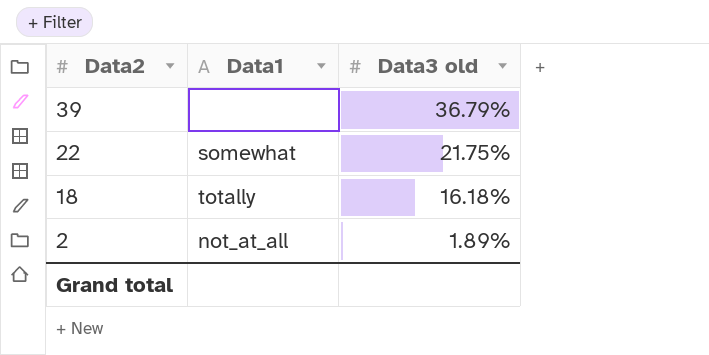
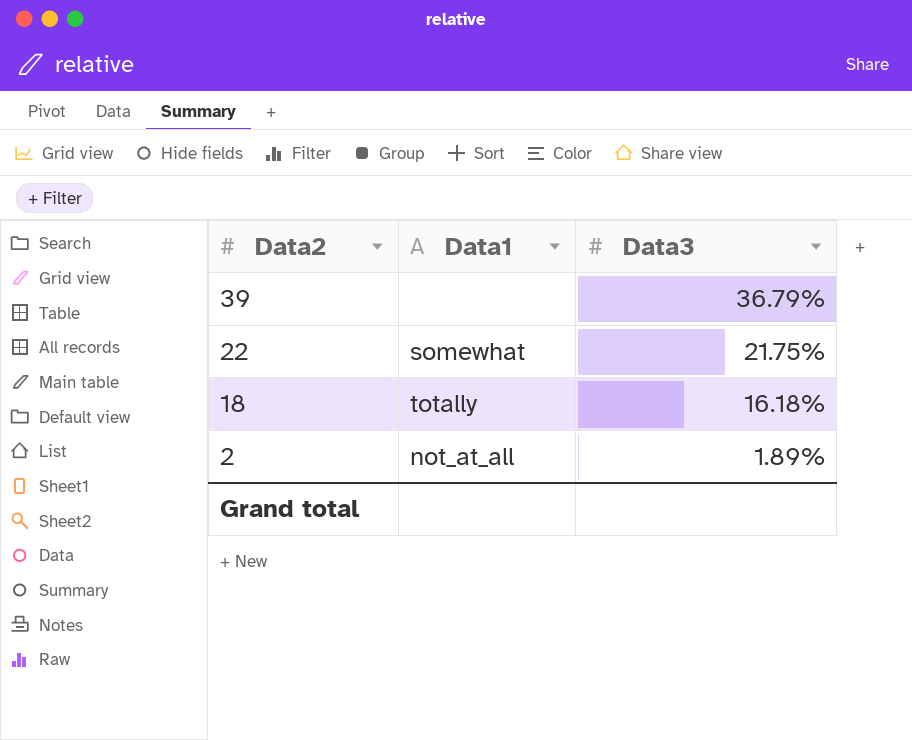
column name: Data3 old -> Data3

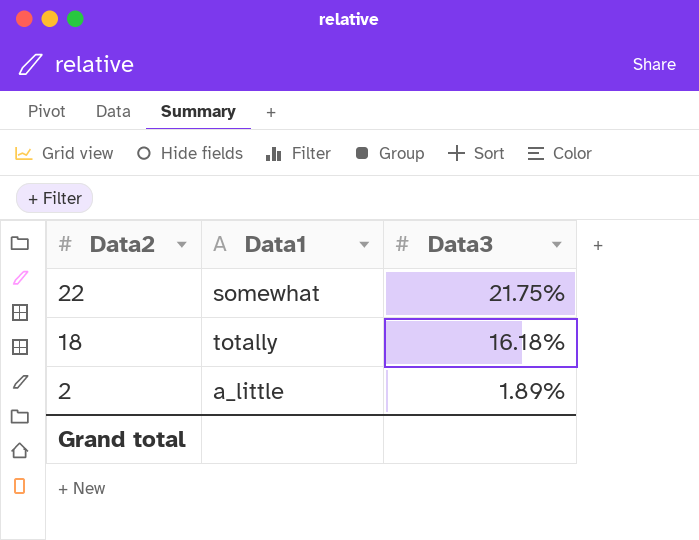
row 39: none | 36.79% -> none
2 | Data1: not_at_all -> a_little

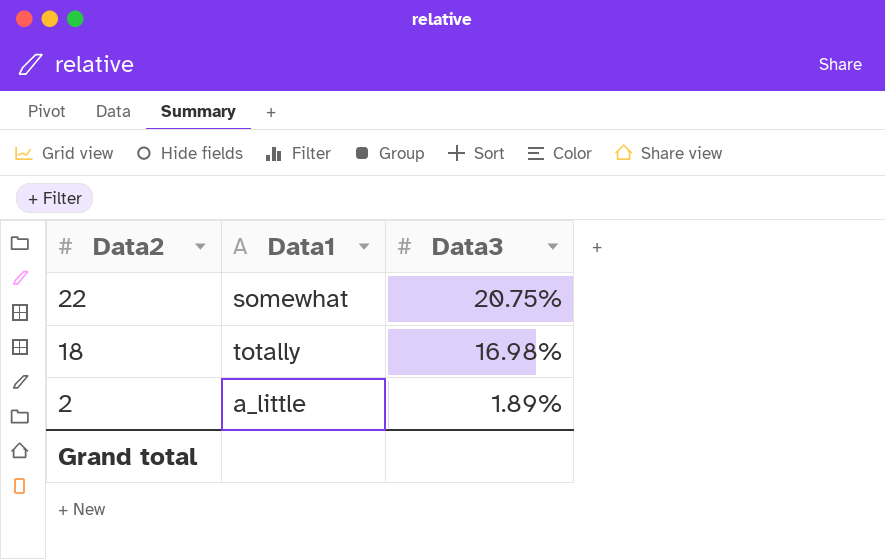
22 | Data3: 21.75% -> 20.75%
18 | Data3: 16.18% -> 16.98%

